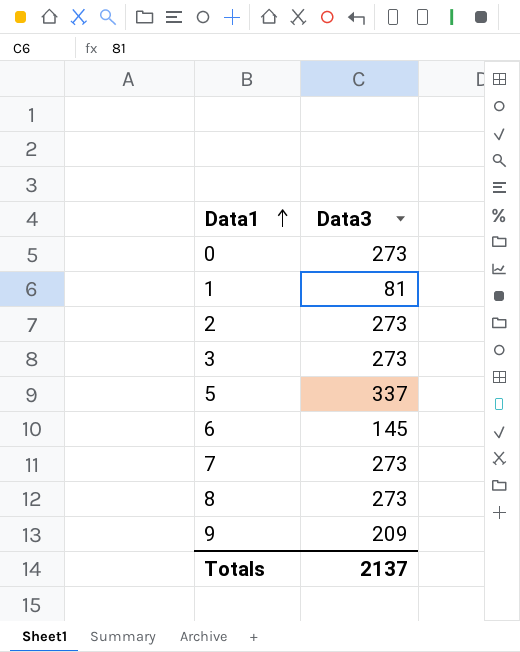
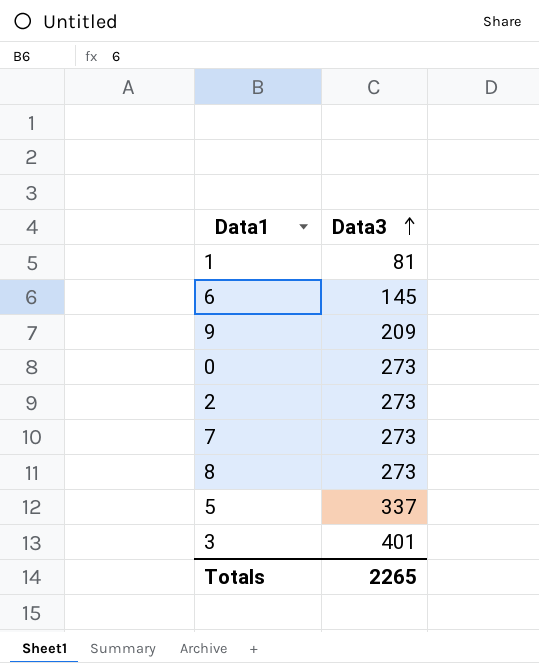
row order: Data1 ascending -> Data3 ascending
3 | Data3: 273 -> 401
Totals | Data3: 2137 -> 2265

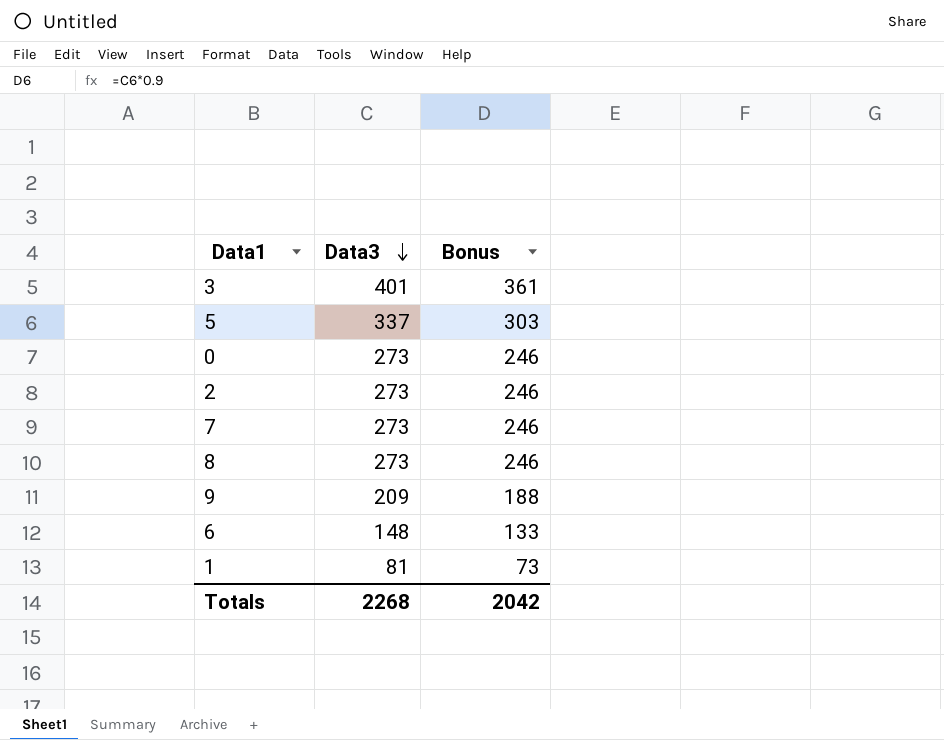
row order: Data3 ascending -> Data3 descending
column Bonus | formula: none -> [Data3] * 0.9
6 | Data3: 145 -> 148
Totals | Data3: 2265 -> 2268

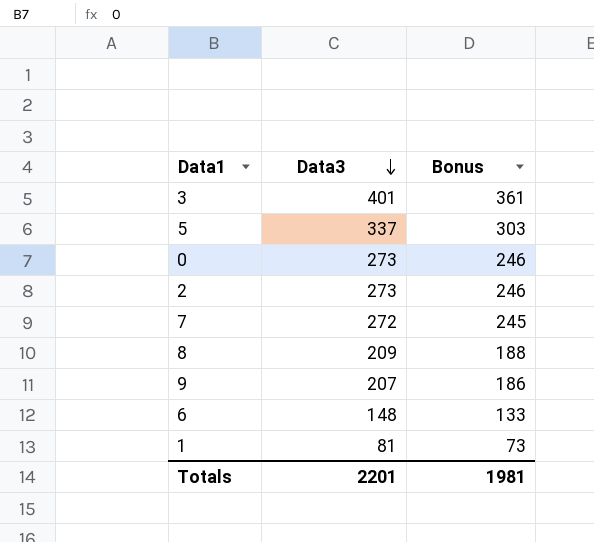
7 | Data3: 273 -> 272
7 | Bonus: 246 -> 245
8 | Data3: 273 -> 209
8 | Bonus: 246 -> 188
9 | Data3: 209 -> 207
9 | Bonus: 188 -> 186
Totals | Data3: 2268 -> 2201
Totals | Bonus: 2042 -> 1981

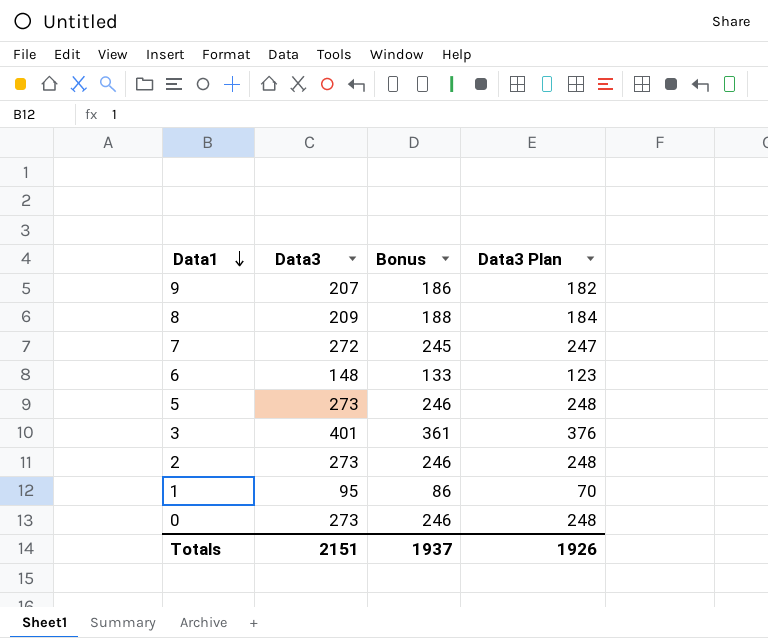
row order: Data3 descending -> Data1 descending
column Data3 Plan | formula: none -> [Data3] - 25
5 | Data3: 337 -> 273
5 | Bonus: 303 -> 246
1 | Data3: 81 -> 95
1 | Bonus: 73 -> 86
Totals | Data3: 2201 -> 2151
Totals | Bonus: 1981 -> 1937

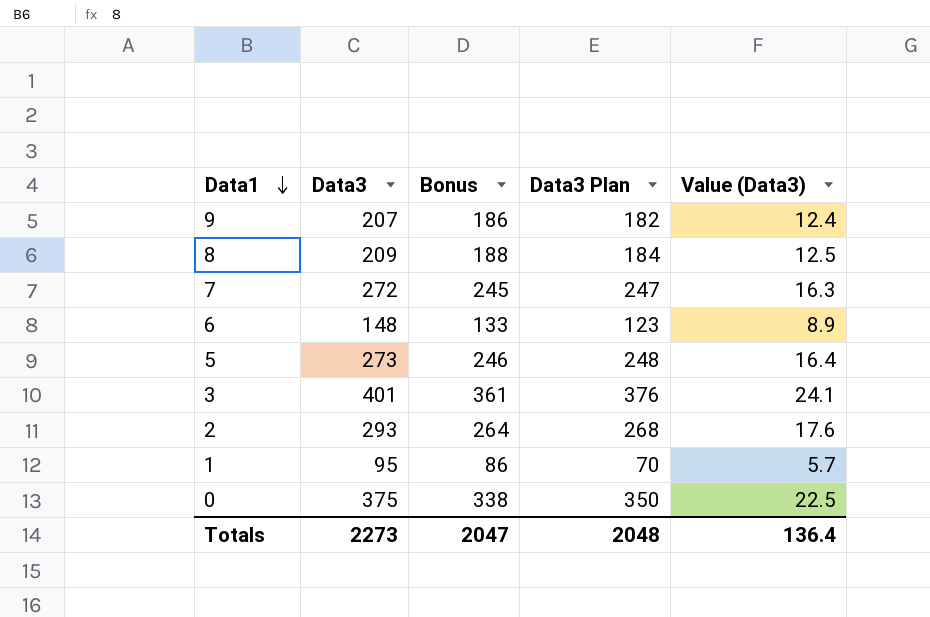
column Value (Data3) | formula: none -> [Data3] * 0.06
2 | Data3: 273 -> 293
2 | Bonus: 246 -> 264
2 | Data3 Plan: 248 -> 268
0 | Data3: 273 -> 375
0 | Bonus: 246 -> 338
0 | Data3 Plan: 248 -> 350
Totals | Data3: 2151 -> 2273
Totals | Bonus: 1937 -> 2047
Totals | Data3 Plan: 1926 -> 2048

